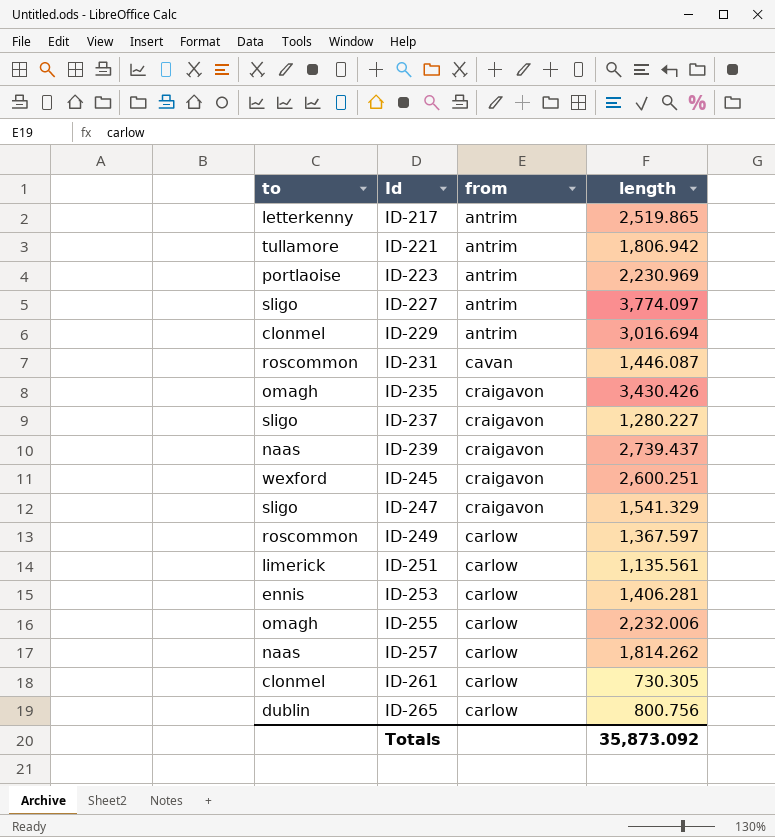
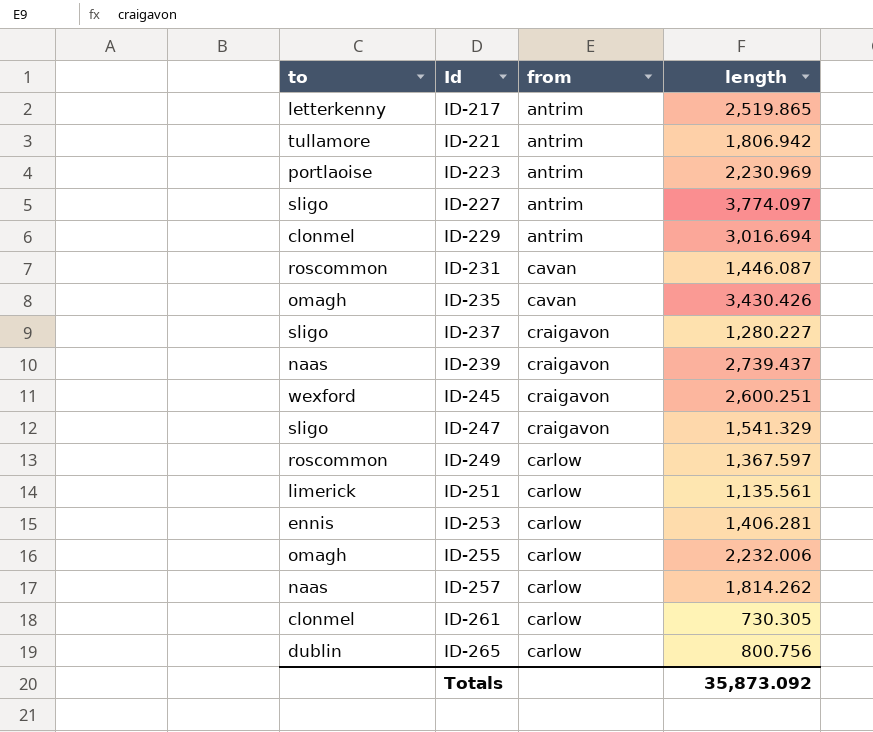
ID-235 | from: craigavon -> cavan

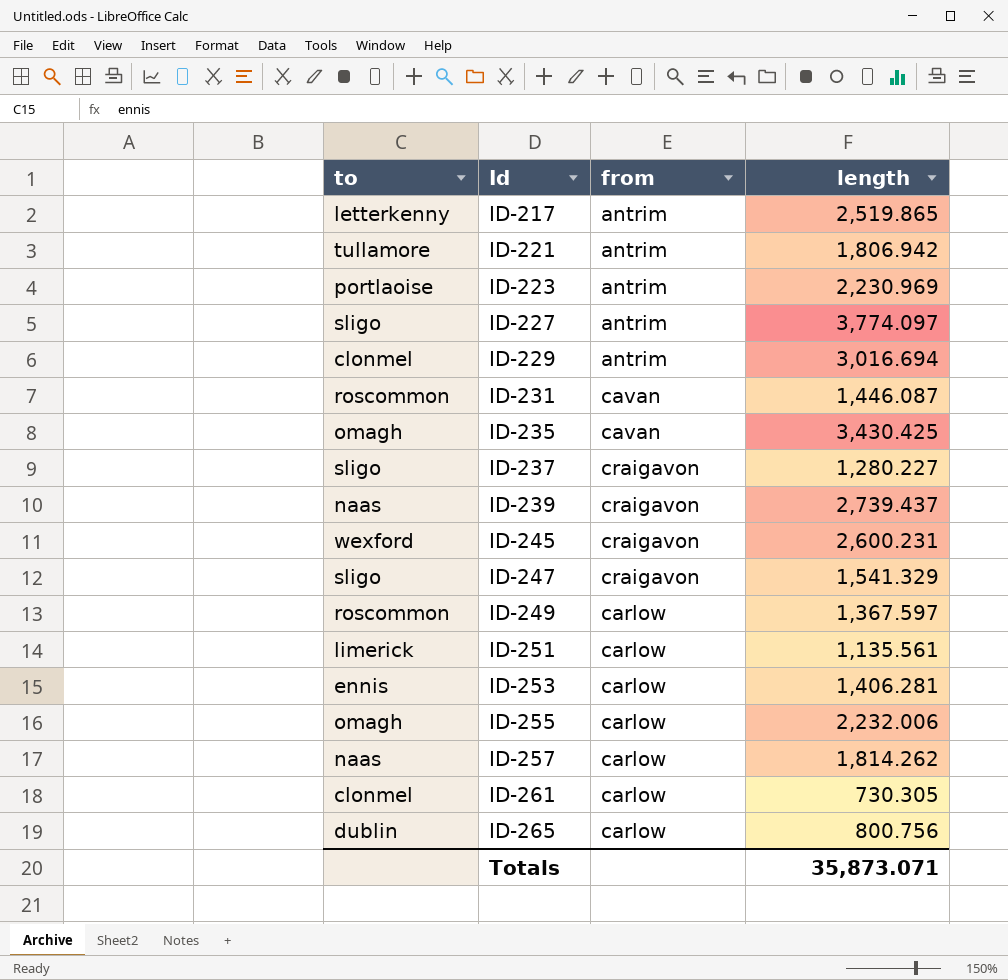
ID-235 | length: 3,430.426 -> 3,430.425
ID-245 | length: 2,600.251 -> 2,600.231
Totals | length: 35,873.092 -> 35,873.071

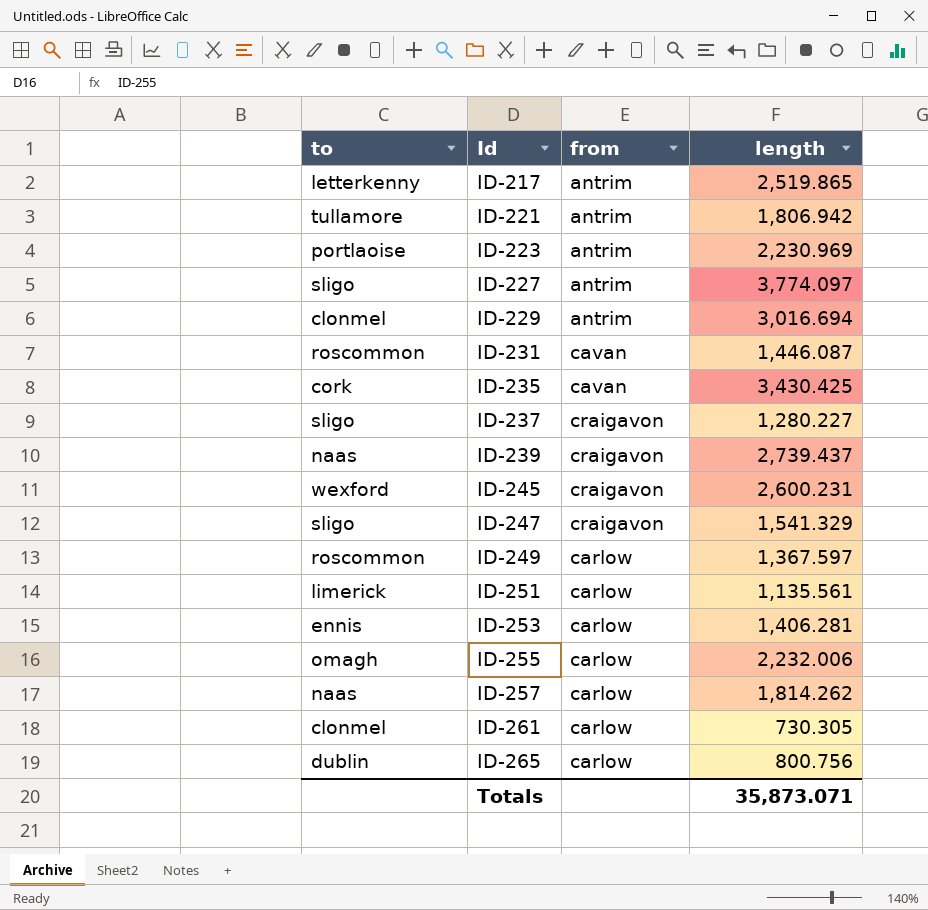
ID-235 | to: omagh -> cork

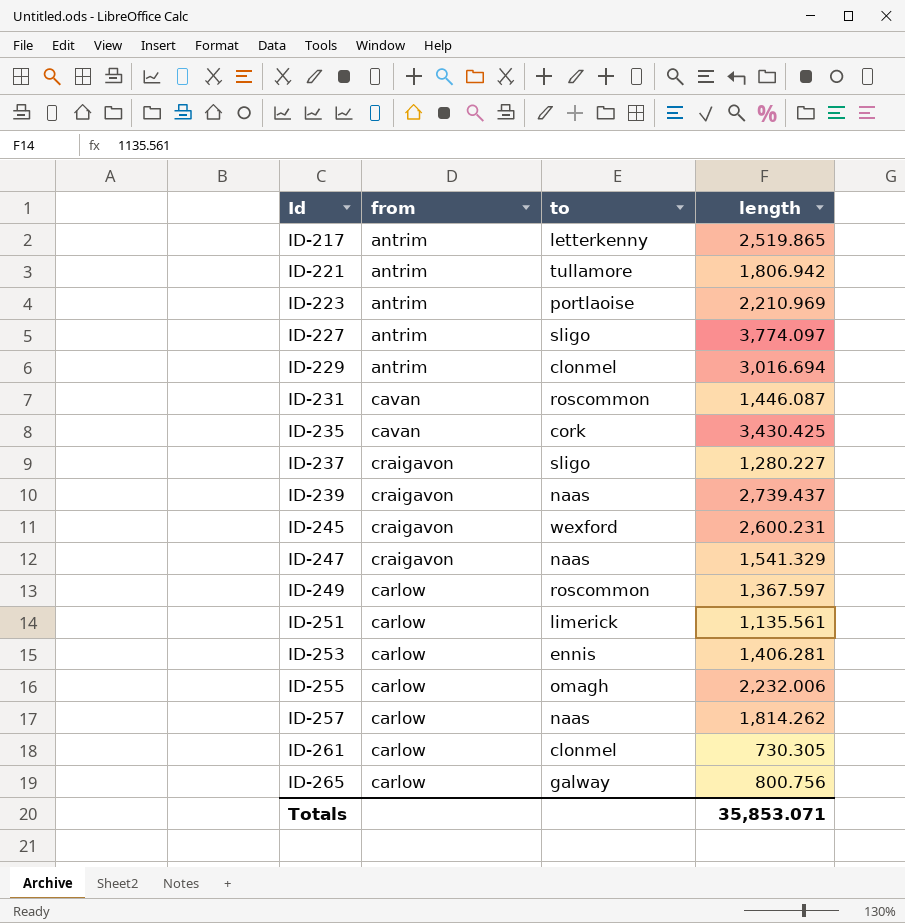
column to | position: 1 -> 3
ID-223 | length: 2,230.969 -> 2,210.969
ID-247 | to: sligo -> naas
ID-265 | to: dublin -> galway
Totals | length: 35,873.071 -> 35,853.071

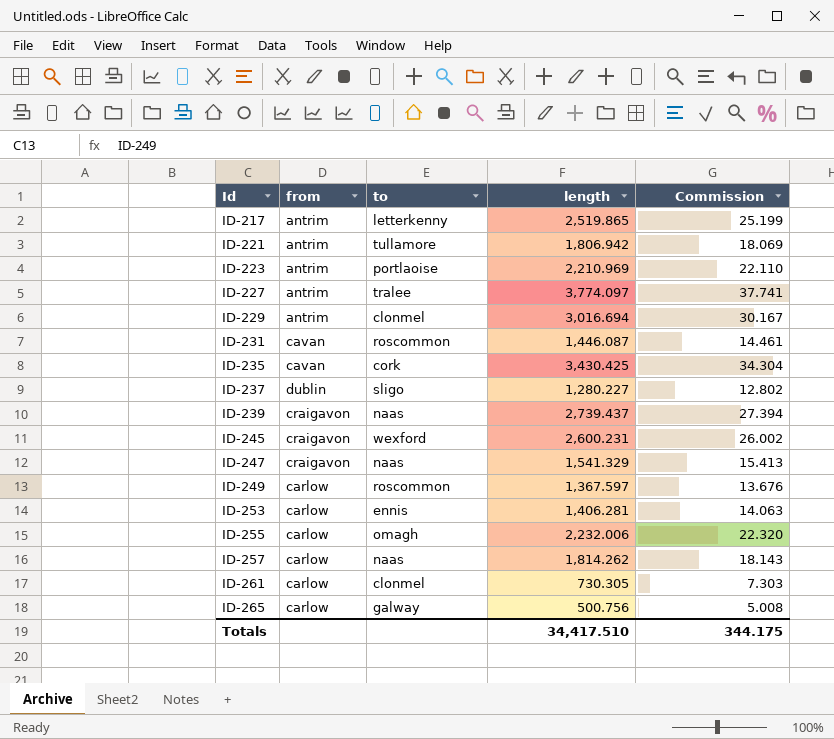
column Commission | formula: none -> [length] * 0.01
row ID-251: carlow | limerick | 1,135.561 -> none
ID-227 | to: sligo -> tralee
ID-237 | from: craigavon -> dublin
ID-265 | length: 800.756 -> 500.756
Totals | length: 35,853.071 -> 34,417.510

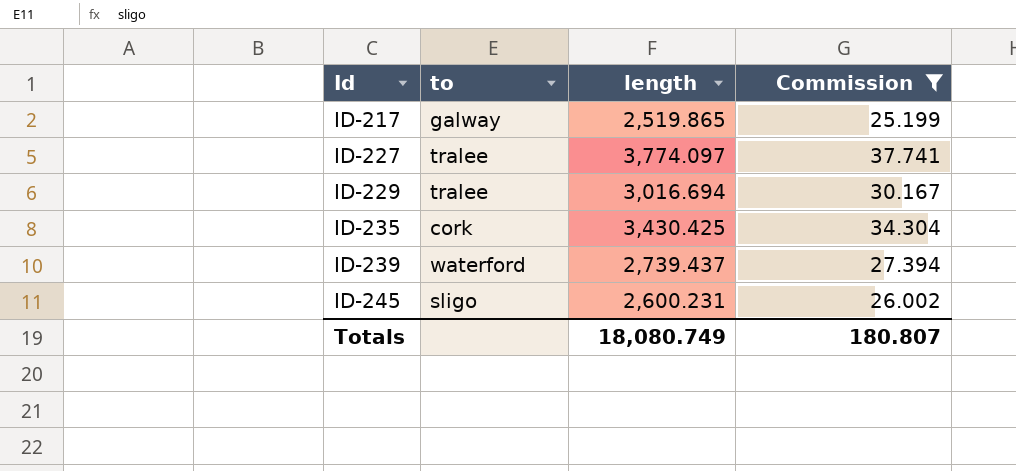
filter: none -> Commission >= 25.199
column from | position: 2 -> none
ID-217 | to: letterkenny -> galway
ID-229 | to: clonmel -> tralee
ID-239 | to: naas -> waterford
ID-245 | to: wexford -> sligo
Totals | length: 34,417.510 -> 18,080.749
Totals | Commission: 344.175 -> 180.807

